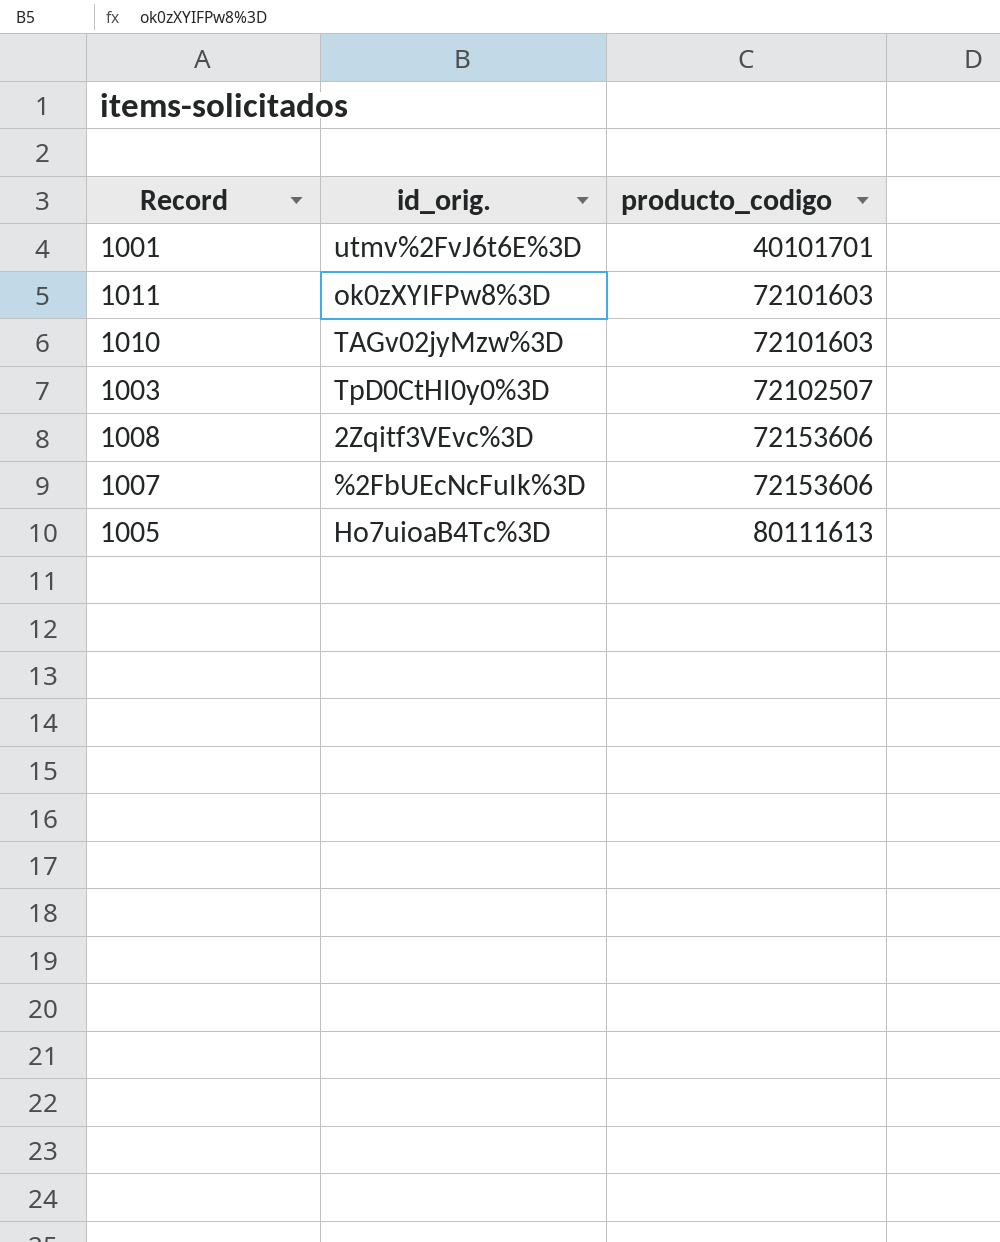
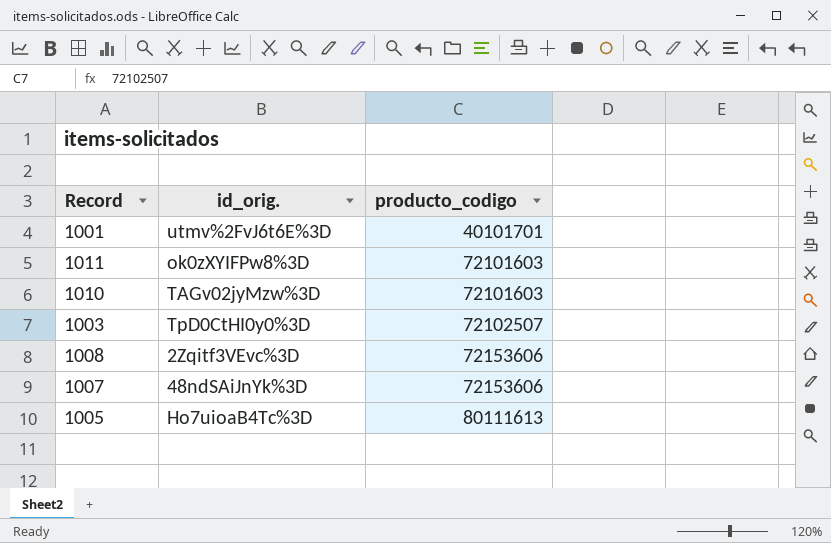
1007 | id_orig.: %2FbUEcNcFuIk%3D -> 48ndSAiJnYk%3D

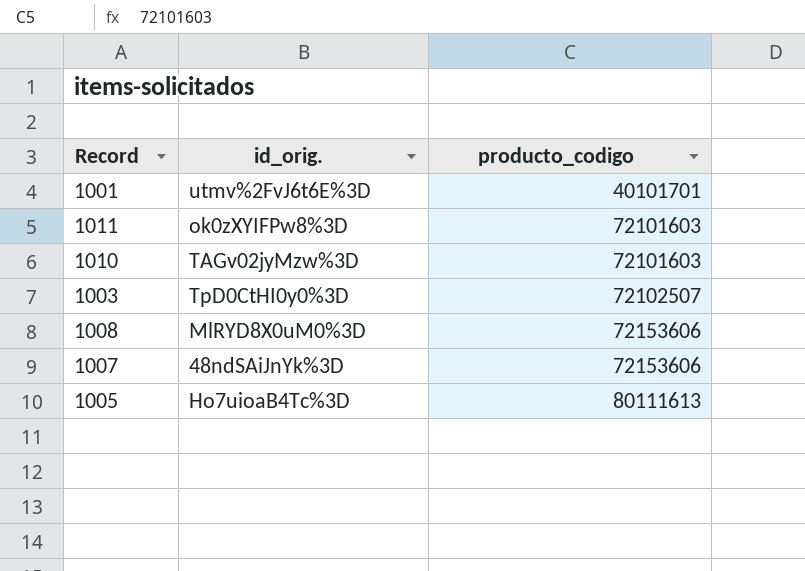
1008 | id_orig.: 2Zqitf3VEvc%3D -> MlRYD8X0uM0%3D

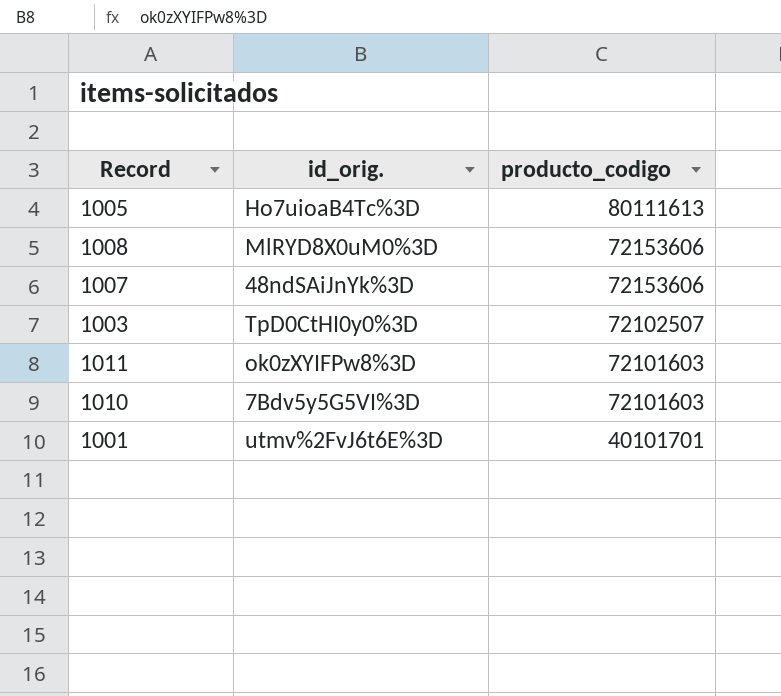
row order: producto_codigo ascending -> producto_codigo descending
1010 | id_orig.: TAGv02jyMzw%3D -> 7Bdv5y5G5VI%3D

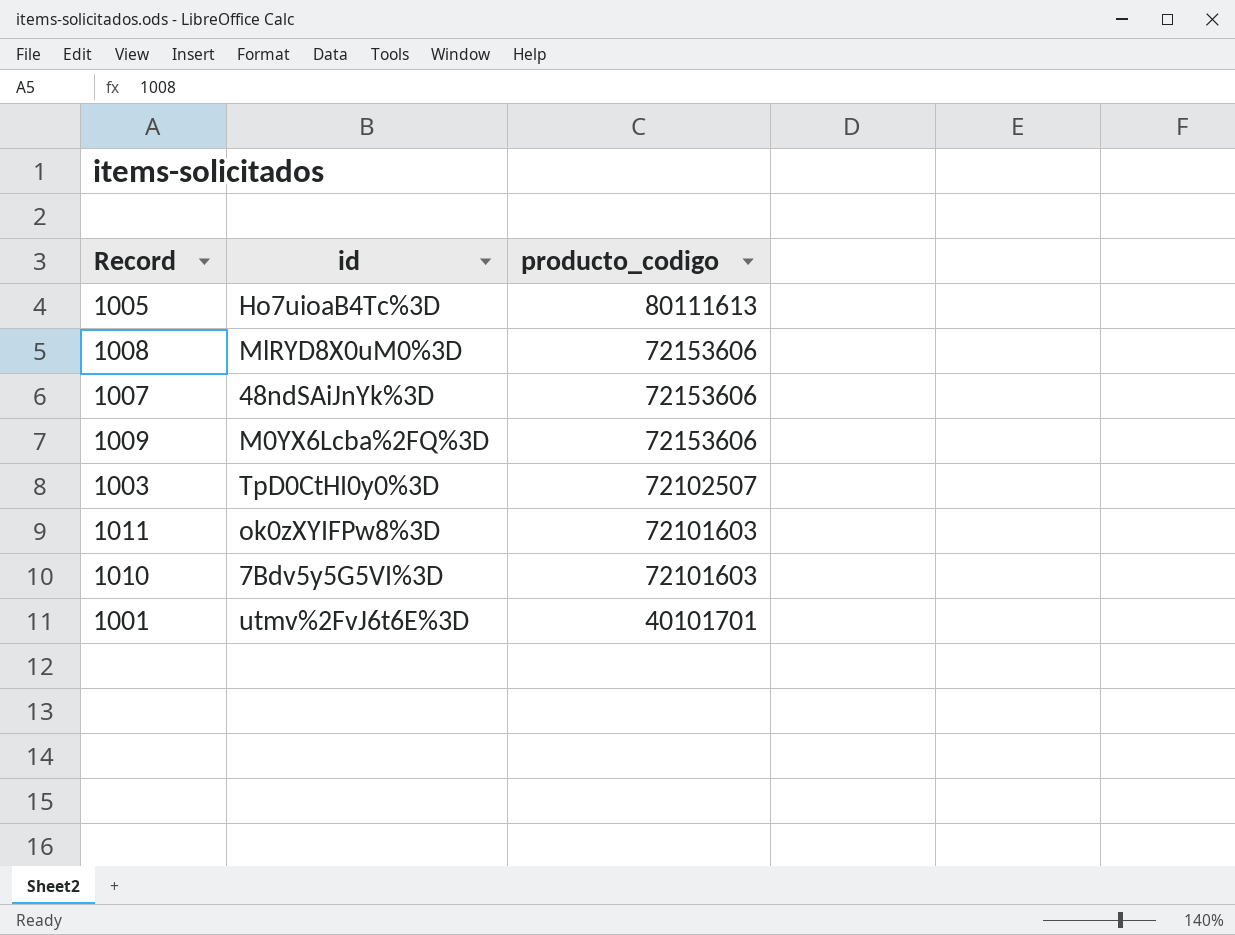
column name: id_orig. -> id
row 1009: none -> M0YX6Lcba%2FQ%3D | 72153606

